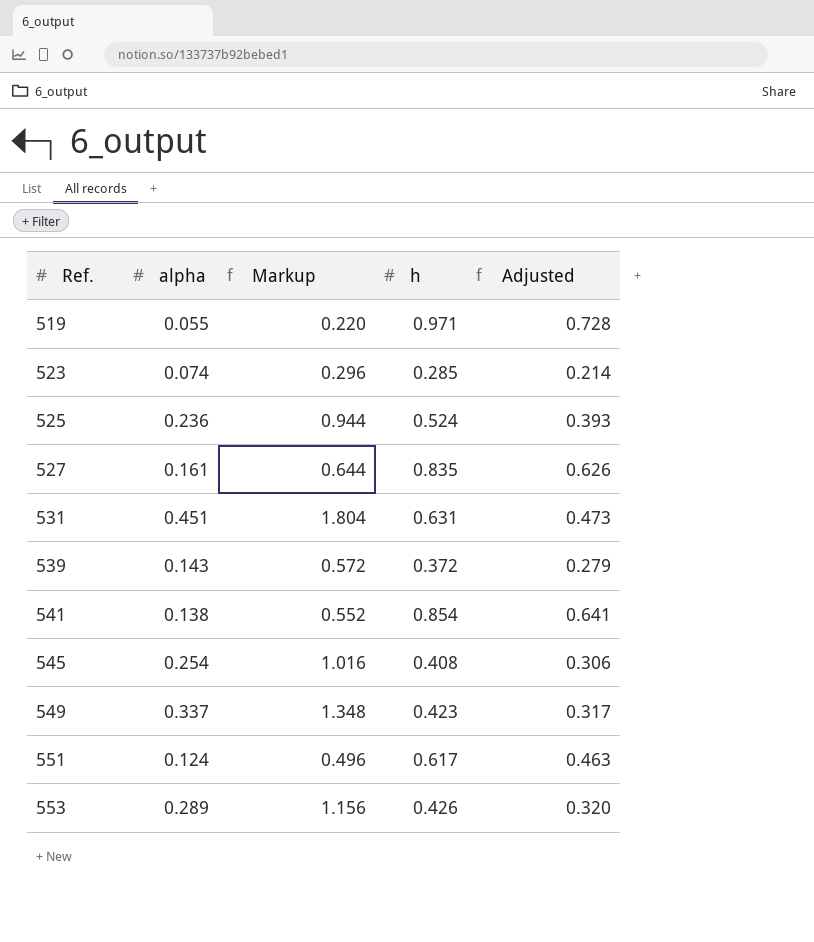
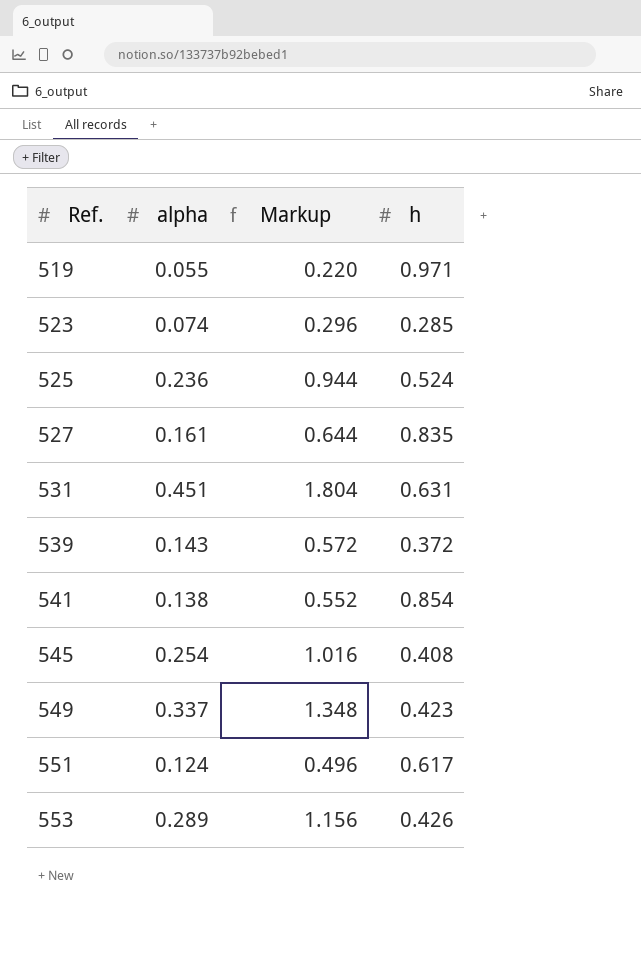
column Adjusted | formula: [h] * 0.75 -> none

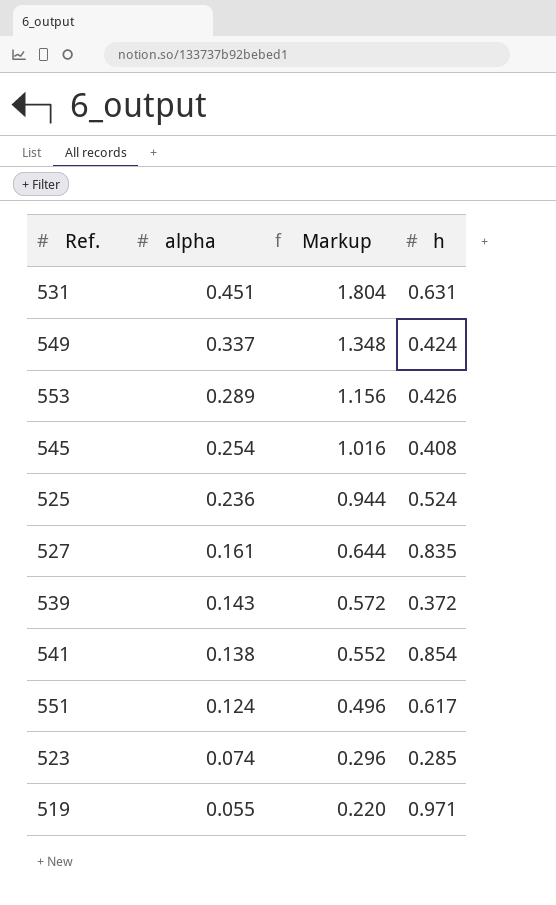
row order: Ref. ascending -> alpha descending
549 | h: 0.423 -> 0.424

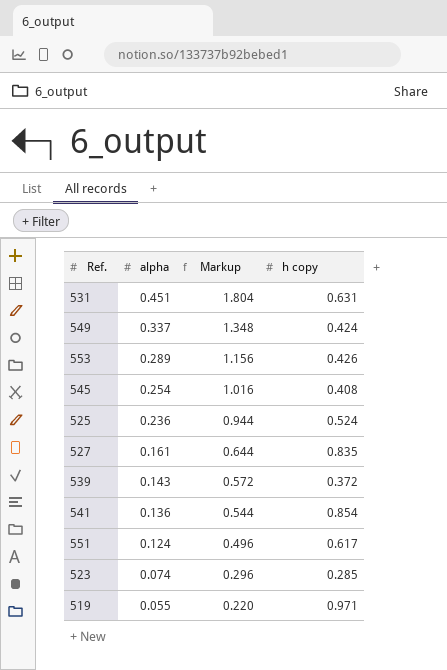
column name: h -> h copy
541 | alpha: 0.138 -> 0.136
541 | Markup: 0.552 -> 0.544

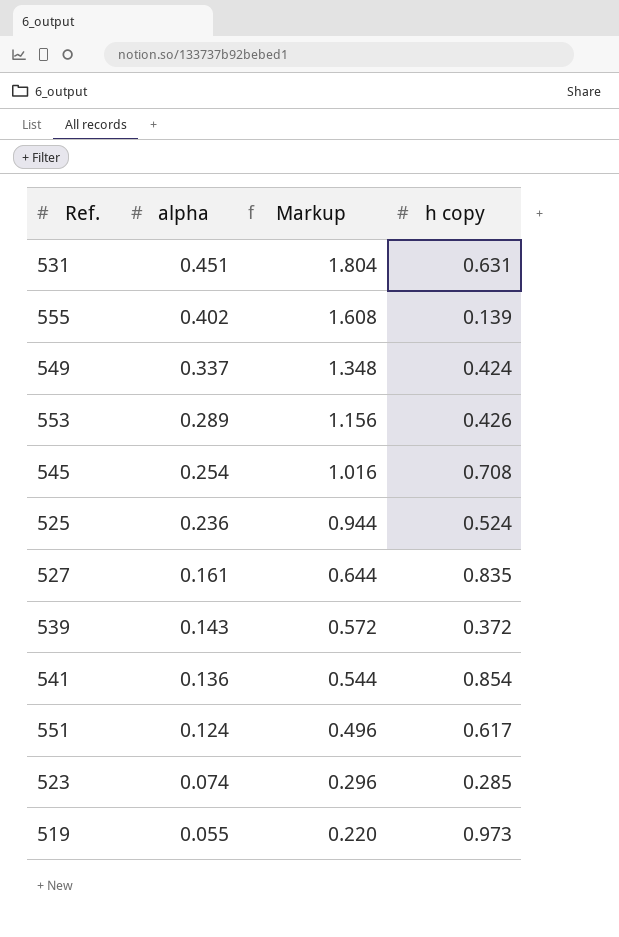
row 555: none -> 0.402 | 1.608 | 0.139
545 | h copy: 0.408 -> 0.708
519 | h copy: 0.971 -> 0.973

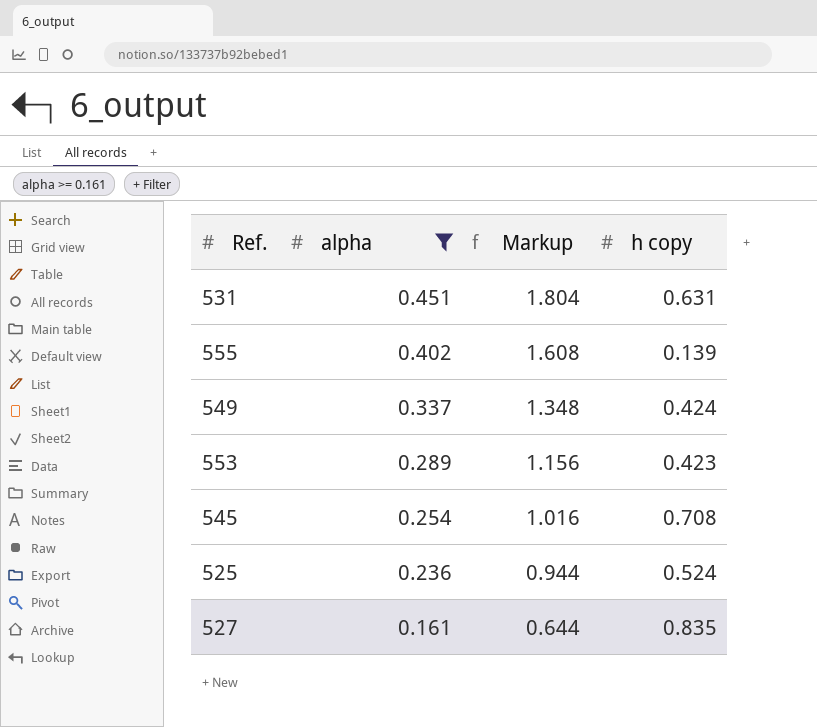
filter: none -> alpha >= 0.161
553 | h copy: 0.426 -> 0.423

